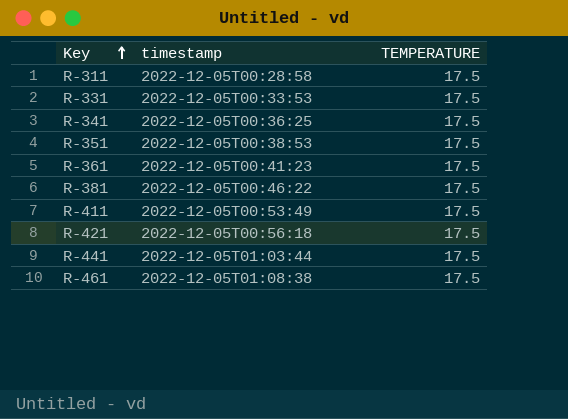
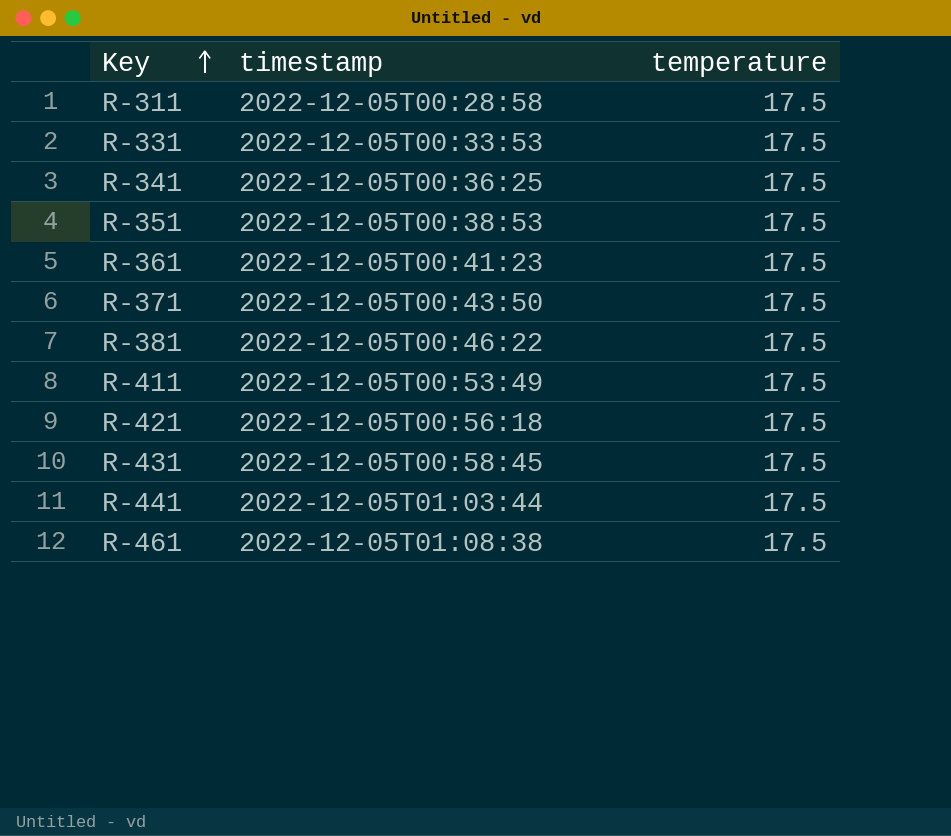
column name: TEMPERATURE -> temperature
row R-371: none -> 2022-12-05T00:43:50 | 17.5
row R-431: none -> 2022-12-05T00:58:45 | 17.5

